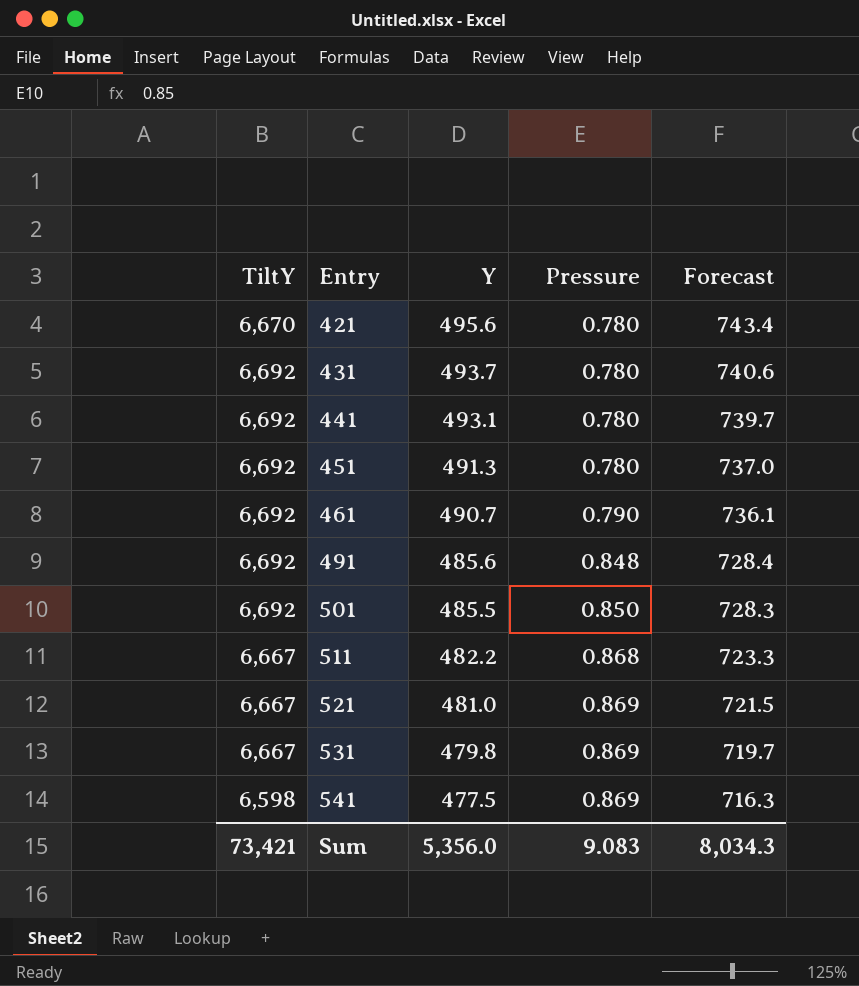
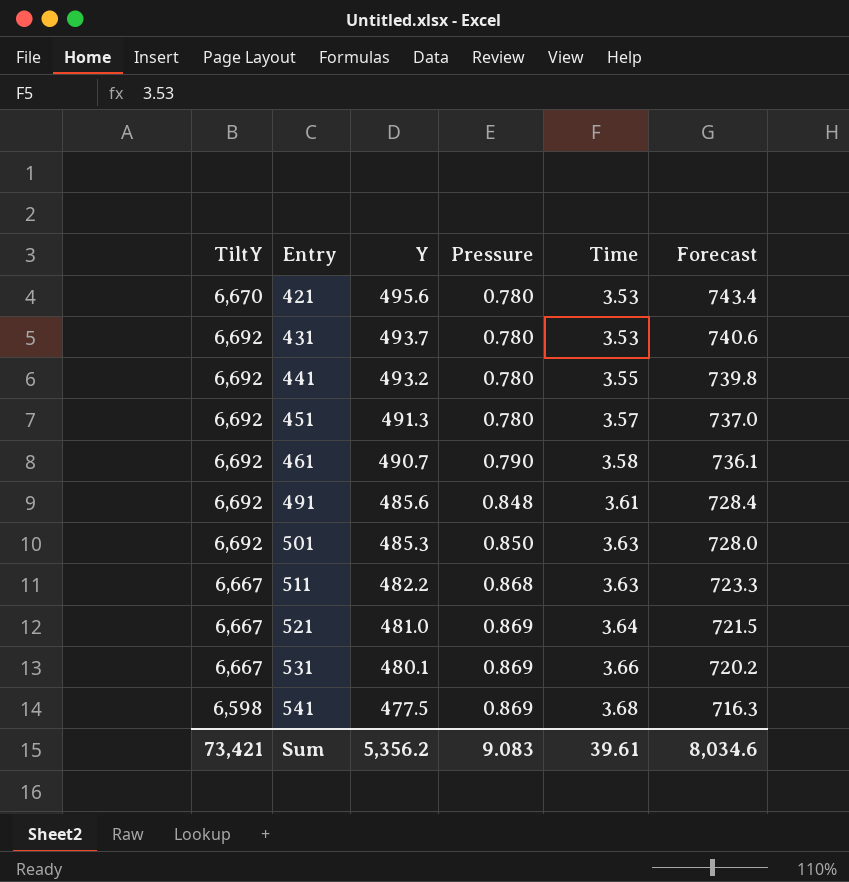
column Time | position: none -> 5
441 | Y: 493.1 -> 493.2
441 | Forecast: 739.7 -> 739.8
501 | Y: 485.5 -> 485.3
501 | Forecast: 728.3 -> 728.0
531 | Y: 479.8 -> 480.1
531 | Forecast: 719.7 -> 720.2
Sum | Y: 5,356.0 -> 5,356.2
Sum | Forecast: 8,034.3 -> 8,034.6

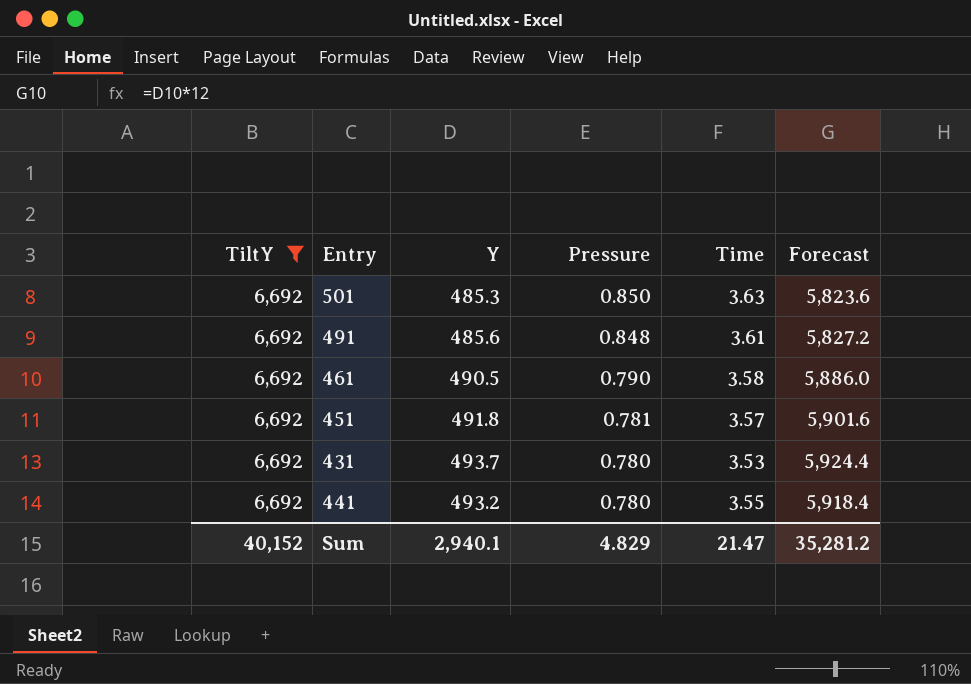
filter: none -> TiltY = 6,692
row order: Entry ascending -> Pressure descending
column Forecast | formula: [Y] * 1.5 -> [Y] * 12
461 | Y: 490.7 -> 490.5
451 | Y: 491.3 -> 491.8
451 | Pressure: 0.780 -> 0.781
Sum | TiltY: 73,421 -> 40,152
Sum | Y: 5,356.2 -> 2,940.1
Sum | Pressure: 9.083 -> 4.829
Sum | Time: 39.61 -> 21.47
Sum | Forecast: 8,034.6 -> 35,281.2

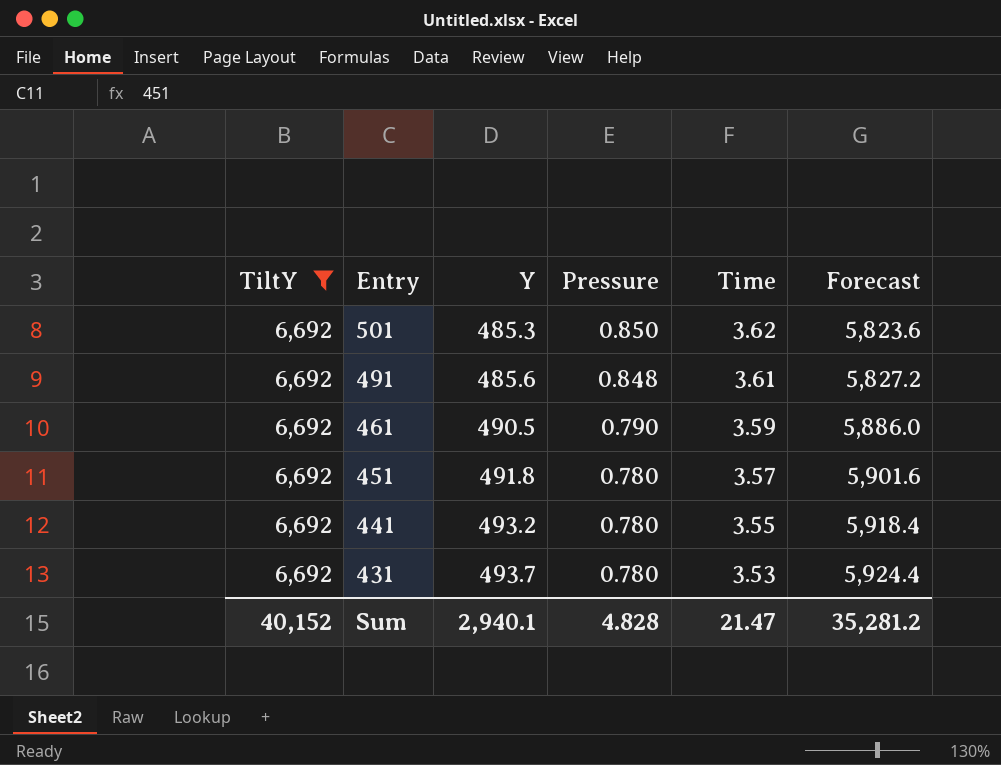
row order: Pressure descending -> Entry descending
501 | Time: 3.63 -> 3.62
461 | Time: 3.58 -> 3.59
451 | Pressure: 0.781 -> 0.780
Sum | Pressure: 4.829 -> 4.828

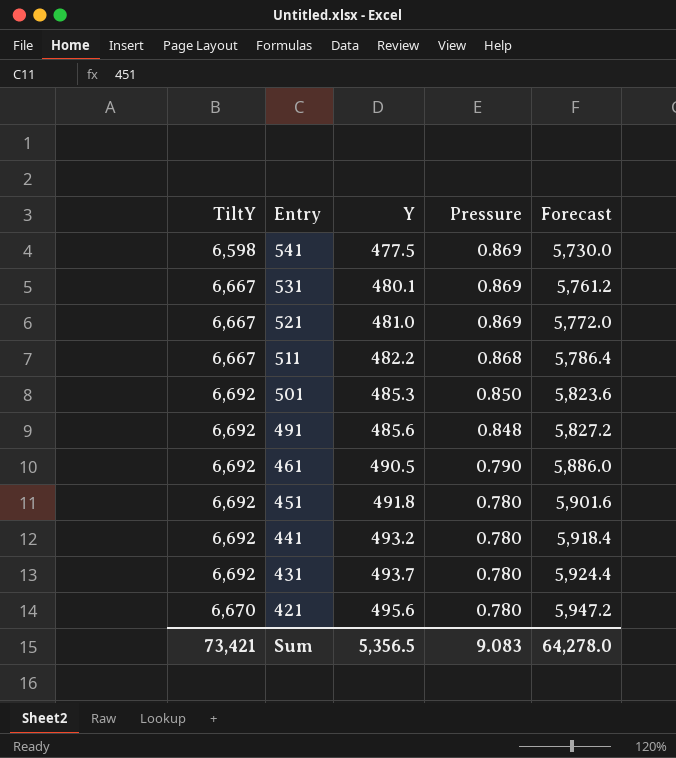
filter: TiltY = 6,692 -> none
column Time | position: 5 -> none
Sum | TiltY: 40,152 -> 73,421
Sum | Y: 2,940.1 -> 5,356.5
Sum | Pressure: 4.828 -> 9.083
Sum | Forecast: 35,281.2 -> 64,278.0

